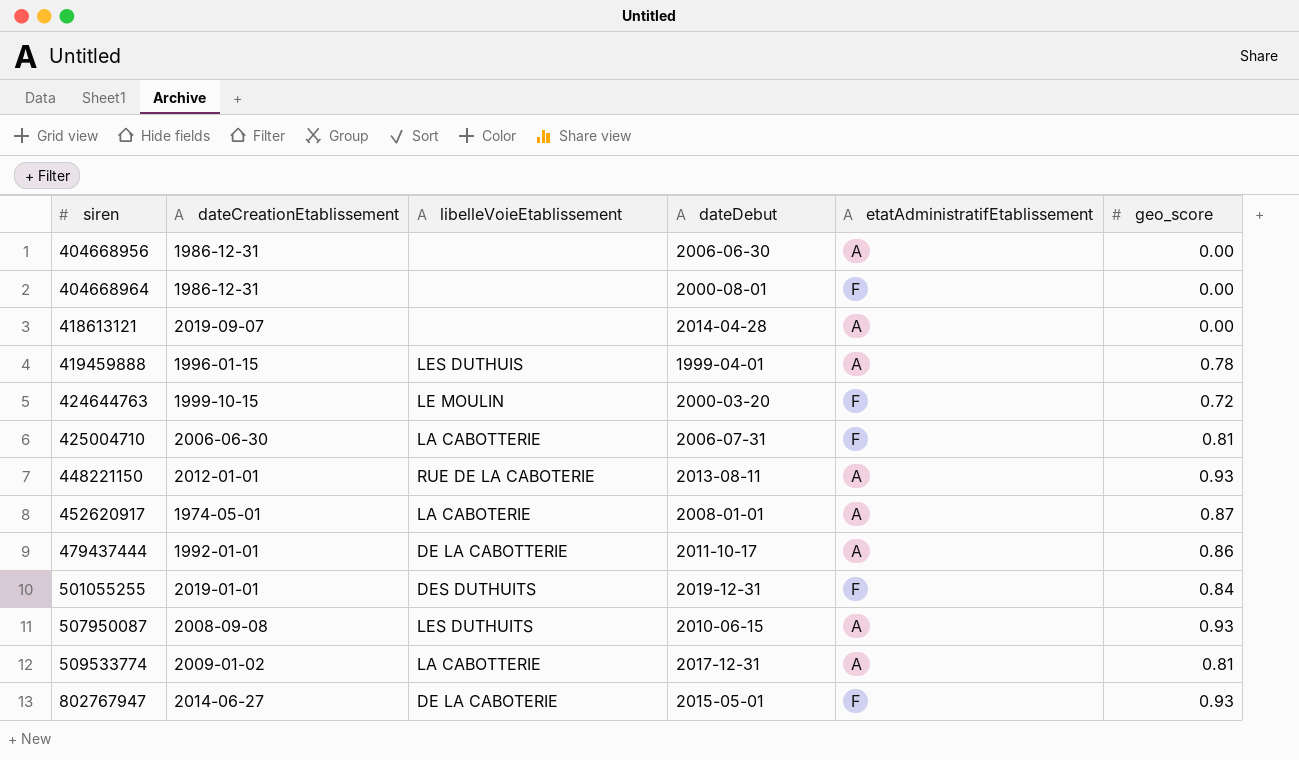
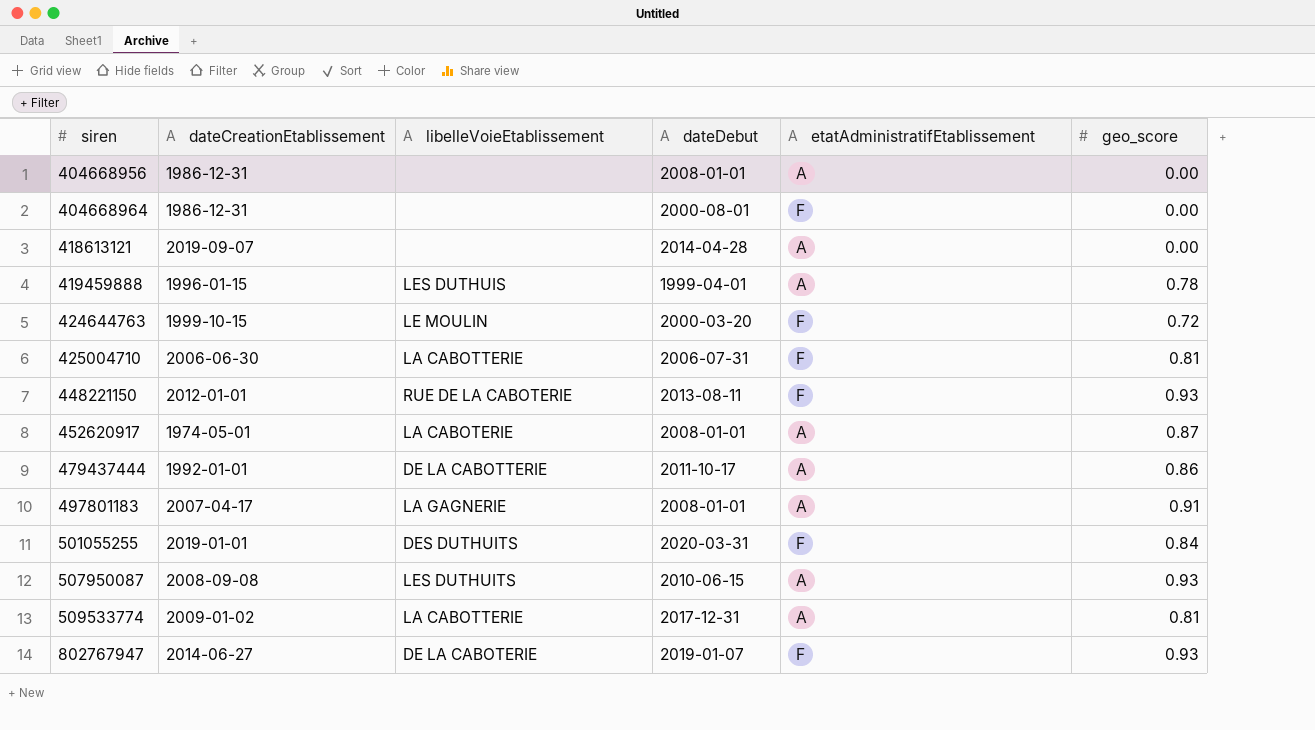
404668956 | dateDebut: 2006-06-30 -> 2008-01-01
448221150 | etatAdministratifEtablissement: A -> F
row 497801183: none -> 2007-04-17 | LA GAGNERIE | 2008-01-01 | A | 0.91
501055255 | dateDebut: 2019-12-31 -> 2020-03-31
802767947 | dateDebut: 2015-05-01 -> 2019-01-07

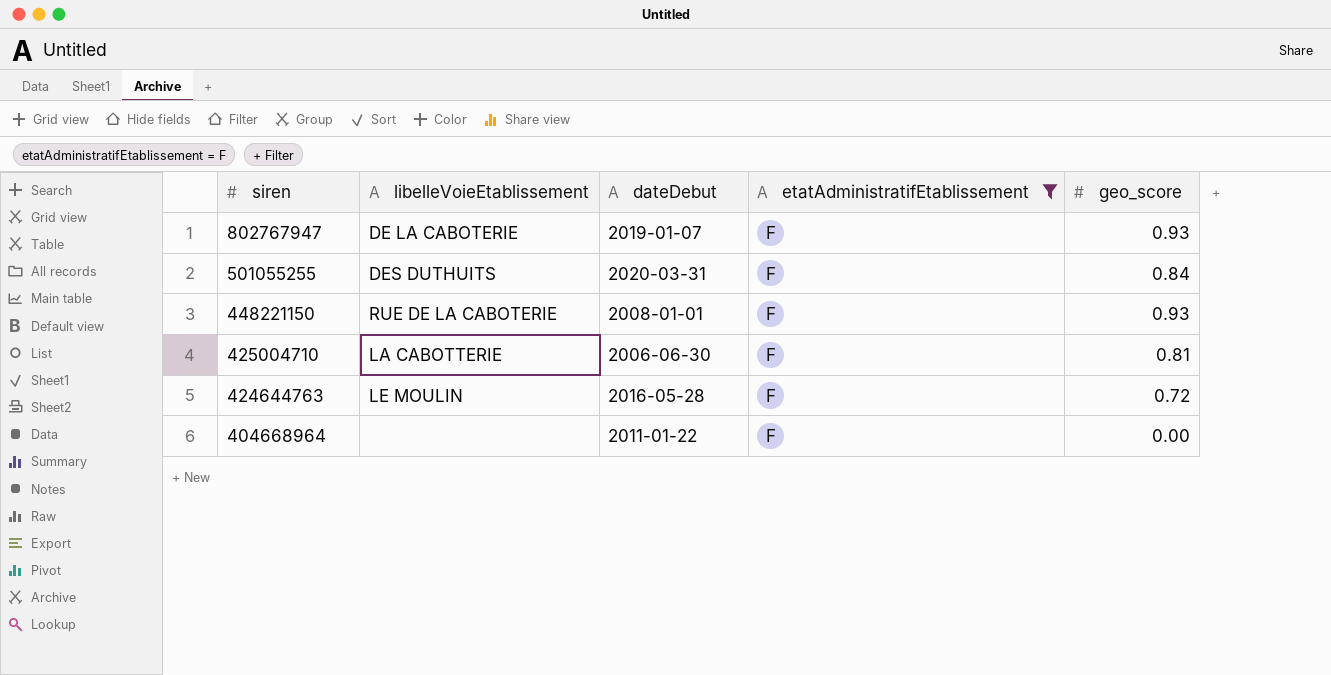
filter: none -> etatAdministratifEtablissement = F
row order: siren ascending -> siren descending
column dateCreationEtablissement | position: 2 -> none
448221150 | dateDebut: 2013-08-11 -> 2008-01-01
425004710 | dateDebut: 2006-07-31 -> 2006-06-30
424644763 | dateDebut: 2000-03-20 -> 2016-05-28
404668964 | dateDebut: 2000-08-01 -> 2011-01-22

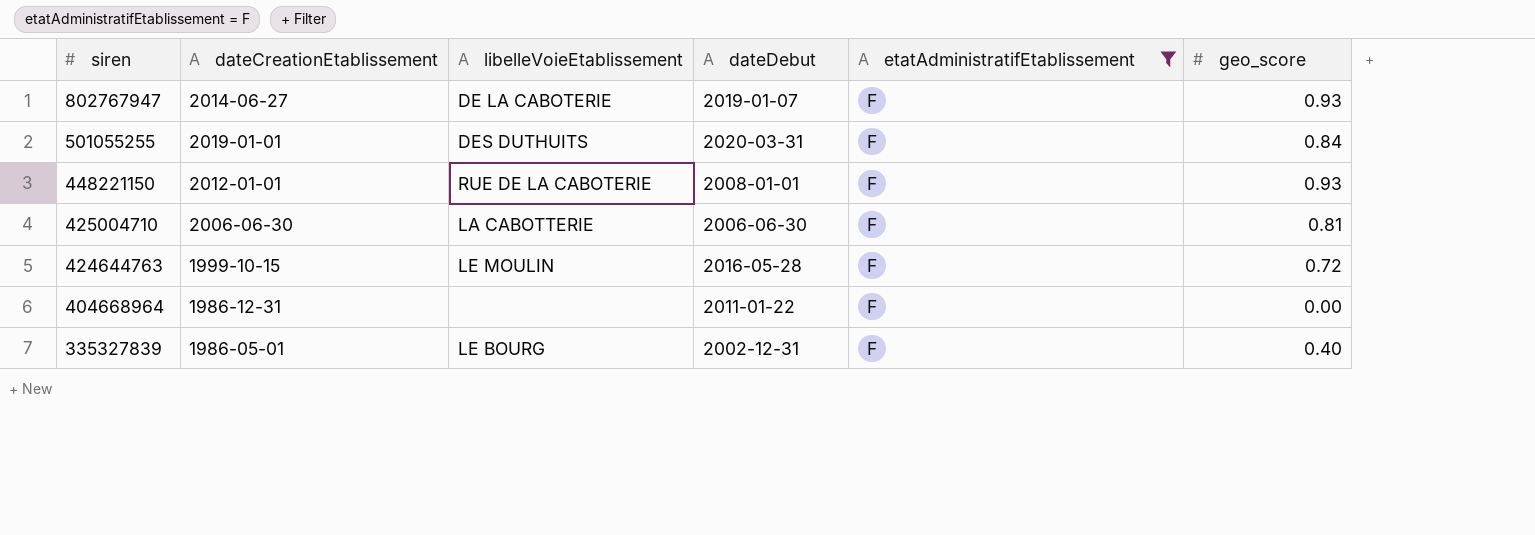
column dateCreationEtablissement | position: none -> 2
row 335327839: none -> 1986-05-01 | LE BOURG | 2002-12-31 | F | 0.40

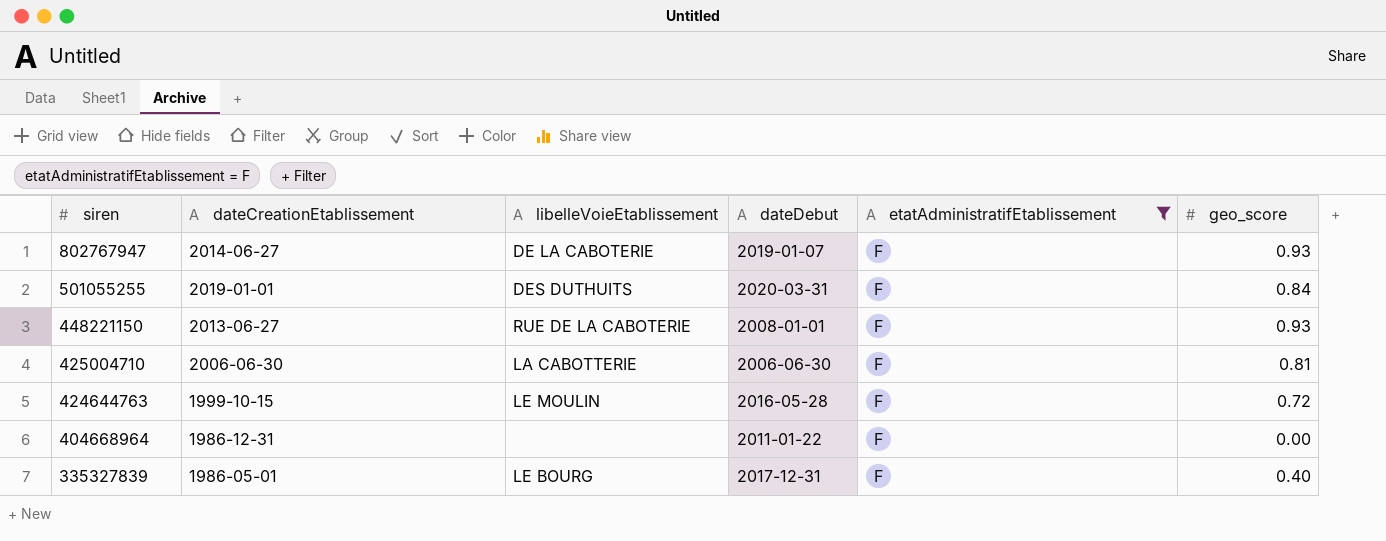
448221150 | dateCreationEtablissement: 2012-01-01 -> 2013-06-27
335327839 | dateDebut: 2002-12-31 -> 2017-12-31

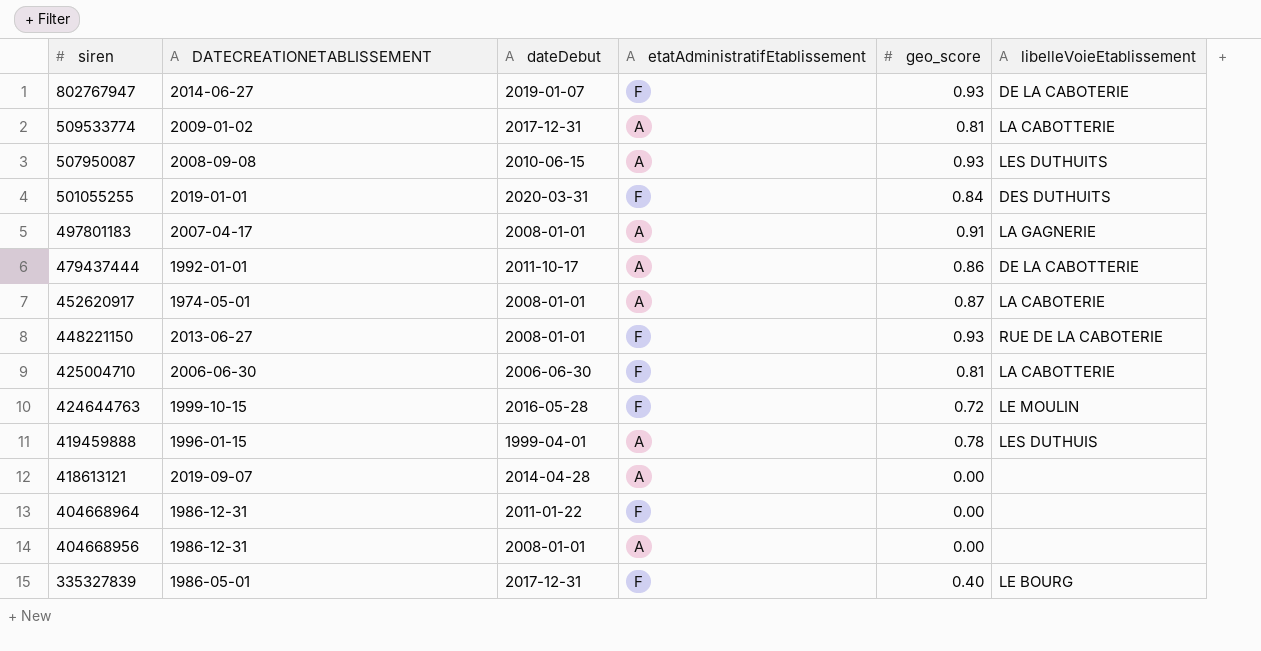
filter: etatAdministratifEtablissement = F -> none
column name: dateCreationEtablissement -> DATECREATIONETABLISSEMENT
column libelleVoieEtablissement | position: 3 -> 6

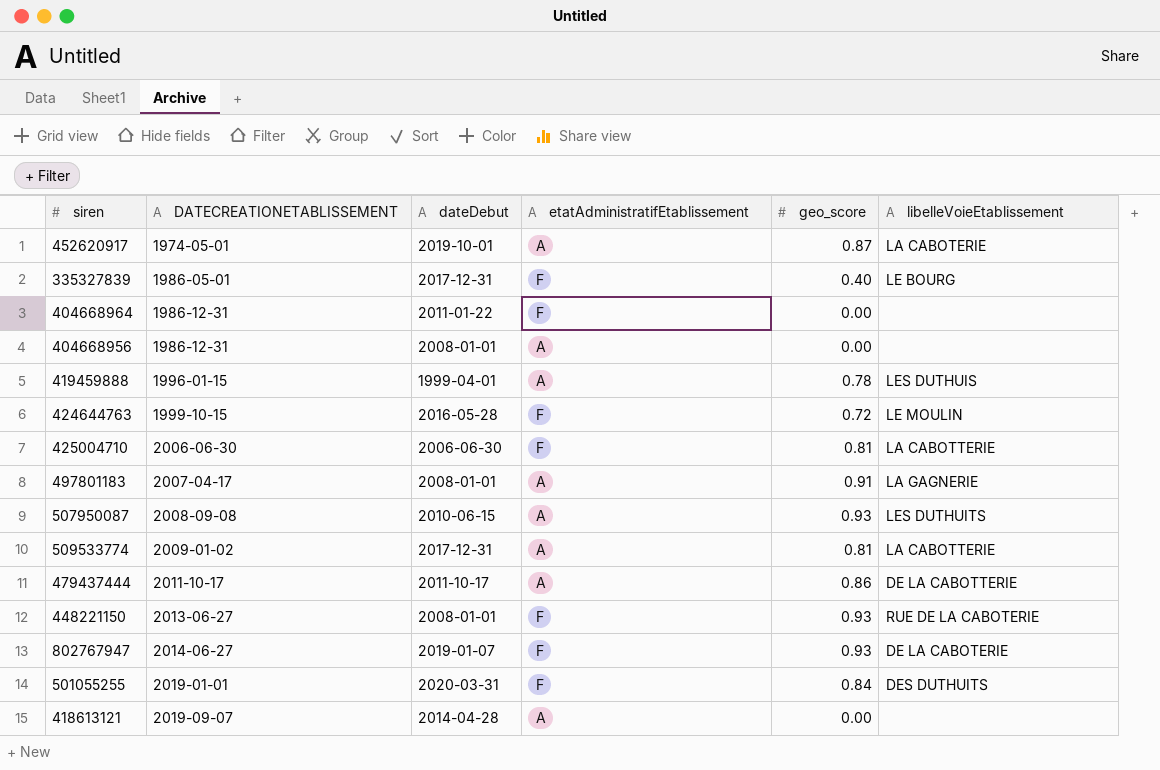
row order: siren descending -> DATECREATIONETABLISSEMENT ascending
452620917 | dateDebut: 2008-01-01 -> 2019-10-01
479437444 | DATECREATIONETABLISSEMENT: 1992-01-01 -> 2011-10-17

